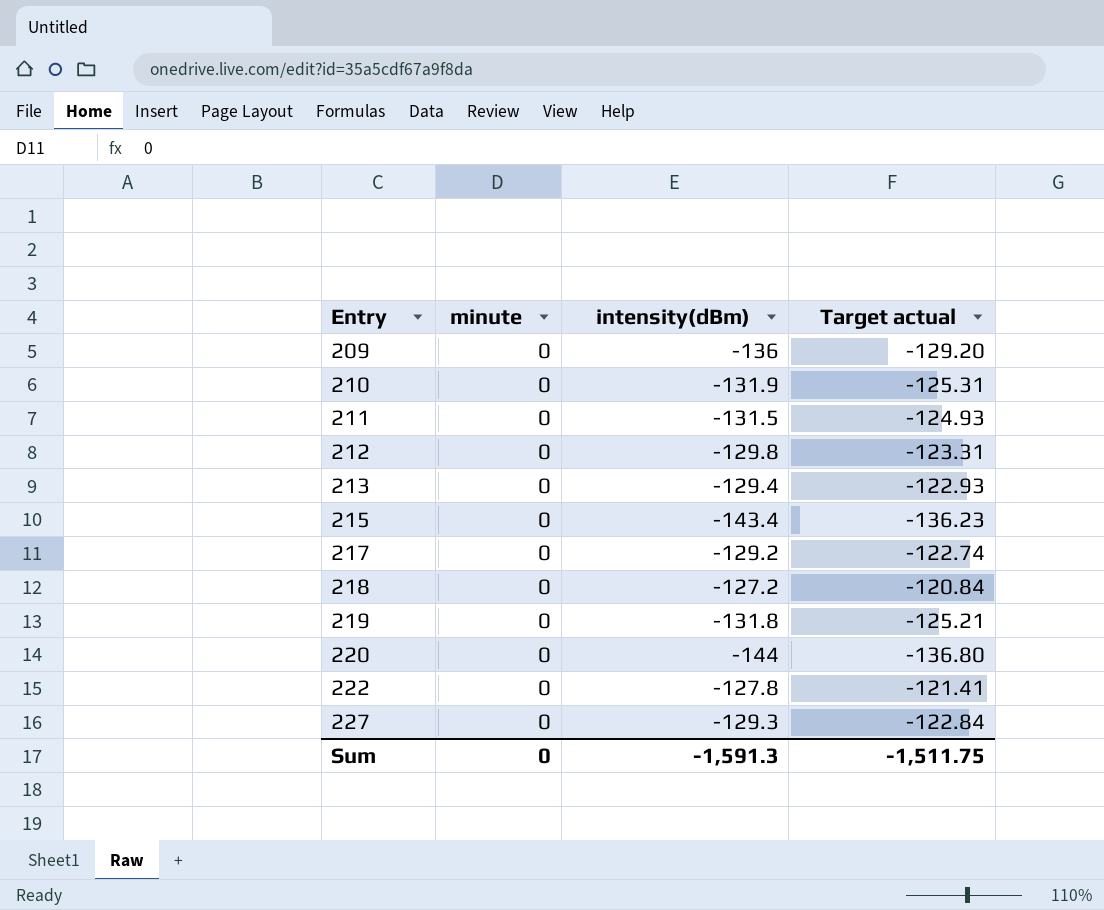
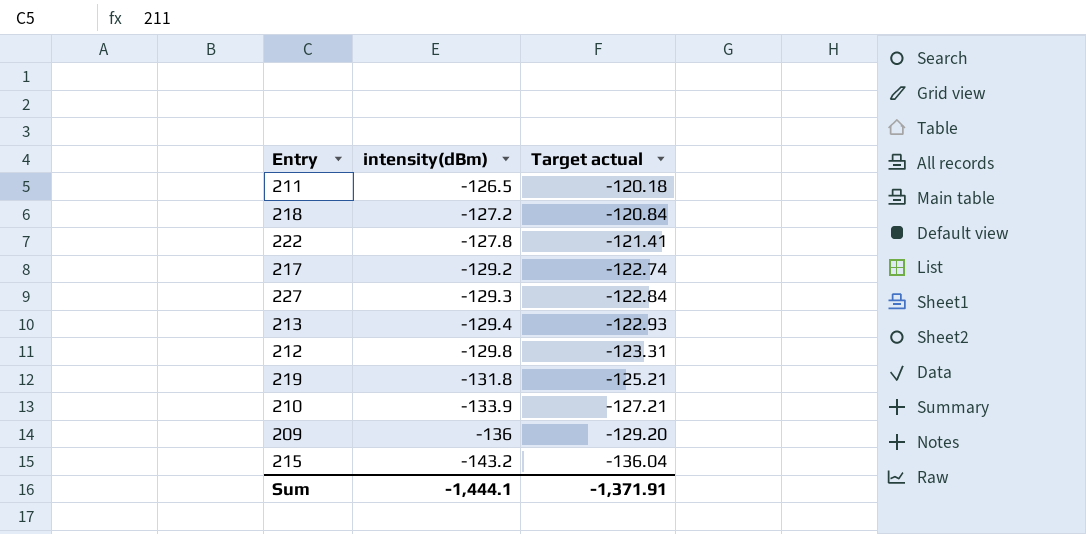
row order: Entry ascending -> intensity(dBm) descending
column minute | position: 2 -> none
row 220: 0 | -144 | -136.80 -> none
211 | intensity(dBm): -131.5 -> -126.5
211 | Target actual: -124.93 -> -120.18
210 | intensity(dBm): -131.9 -> -133.9
210 | Target actual: -125.31 -> -127.21
215 | intensity(dBm): -143.4 -> -143.2
215 | Target actual: -136.23 -> -136.04
Sum | intensity(dBm): -1,591.3 -> -1,444.1
Sum | Target actual: -1,511.75 -> -1,371.91

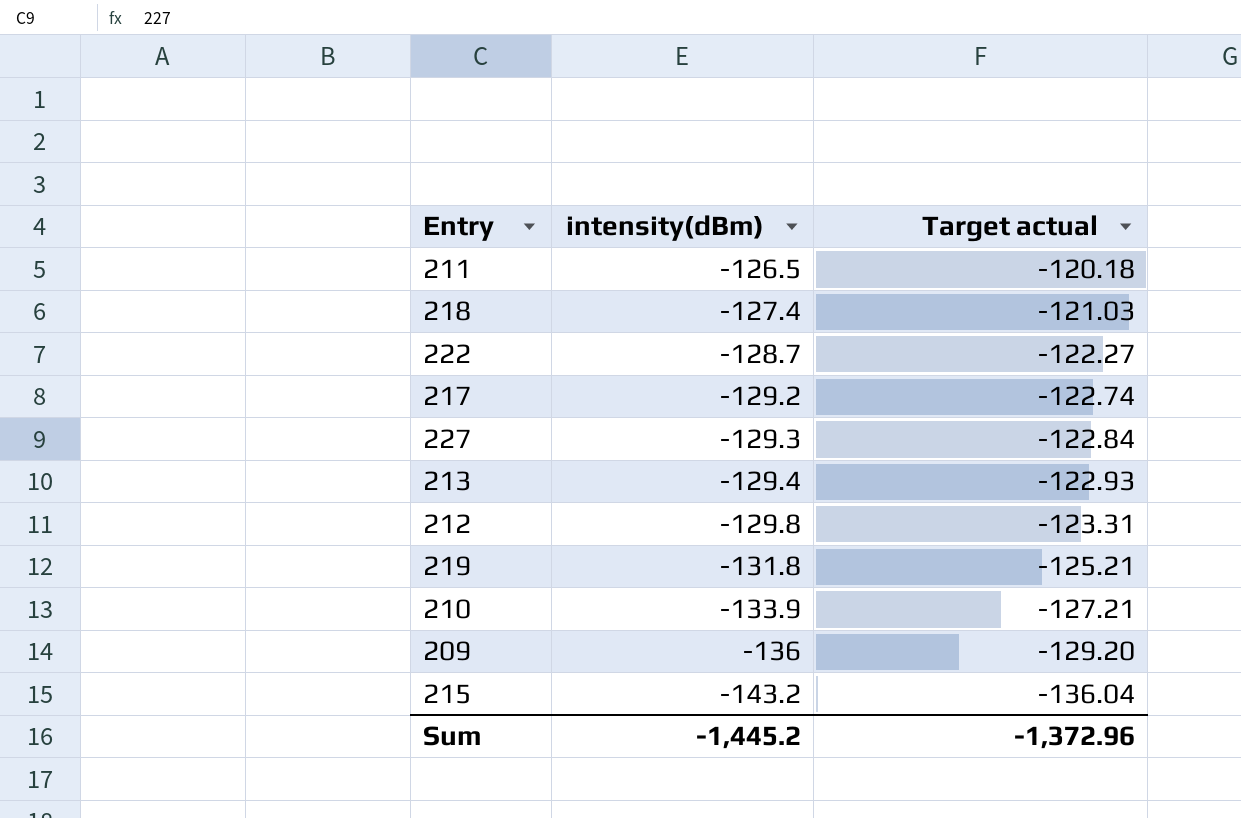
218 | intensity(dBm): -127.2 -> -127.4
218 | Target actual: -120.84 -> -121.03
222 | intensity(dBm): -127.8 -> -128.7
222 | Target actual: -121.41 -> -122.27
Sum | intensity(dBm): -1,444.1 -> -1,445.2
Sum | Target actual: -1,371.91 -> -1,372.96

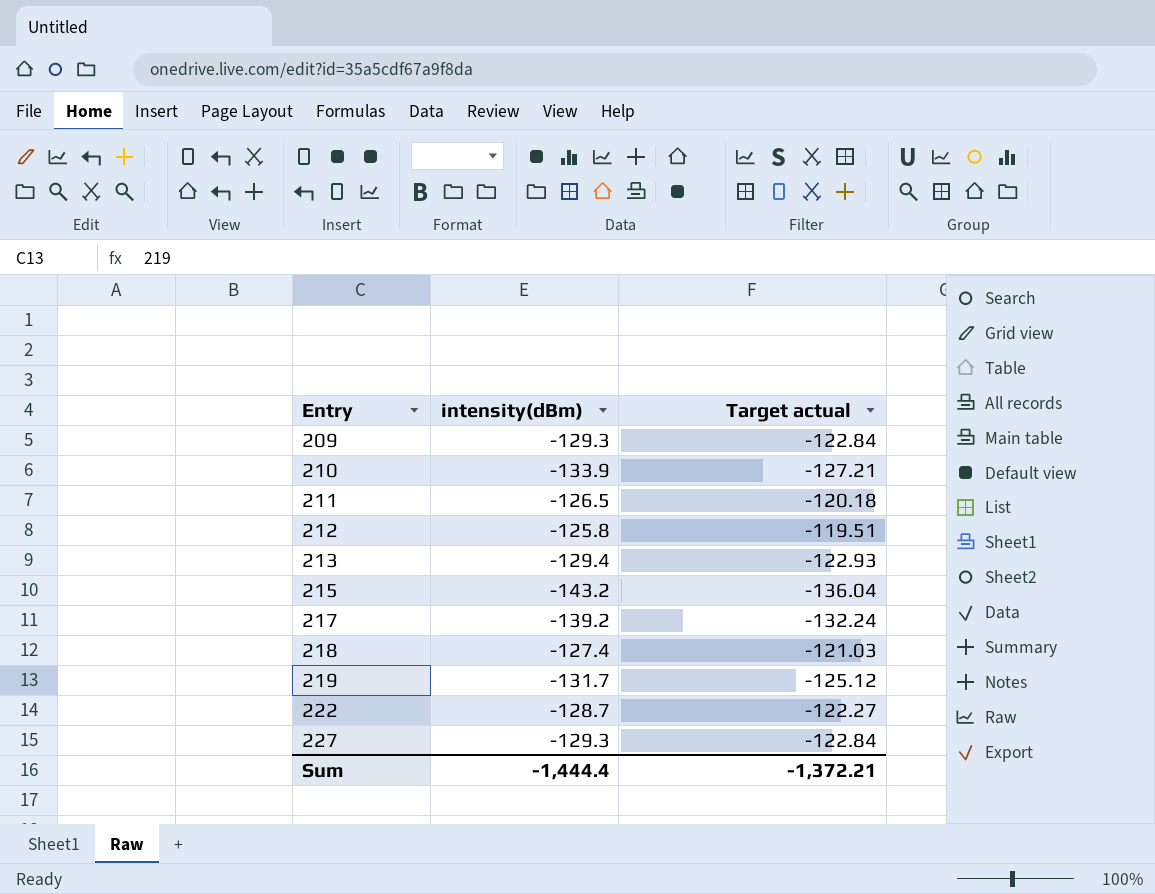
row order: intensity(dBm) descending -> Entry ascending
209 | intensity(dBm): -136 -> -129.3
209 | Target actual: -129.20 -> -122.84
212 | intensity(dBm): -129.8 -> -125.8
212 | Target actual: -123.31 -> -119.51
217 | intensity(dBm): -129.2 -> -139.2
217 | Target actual: -122.74 -> -132.24
219 | intensity(dBm): -131.8 -> -131.7
219 | Target actual: -125.21 -> -125.12
Sum | intensity(dBm): -1,445.2 -> -1,444.4
Sum | Target actual: -1,372.96 -> -1,372.21

